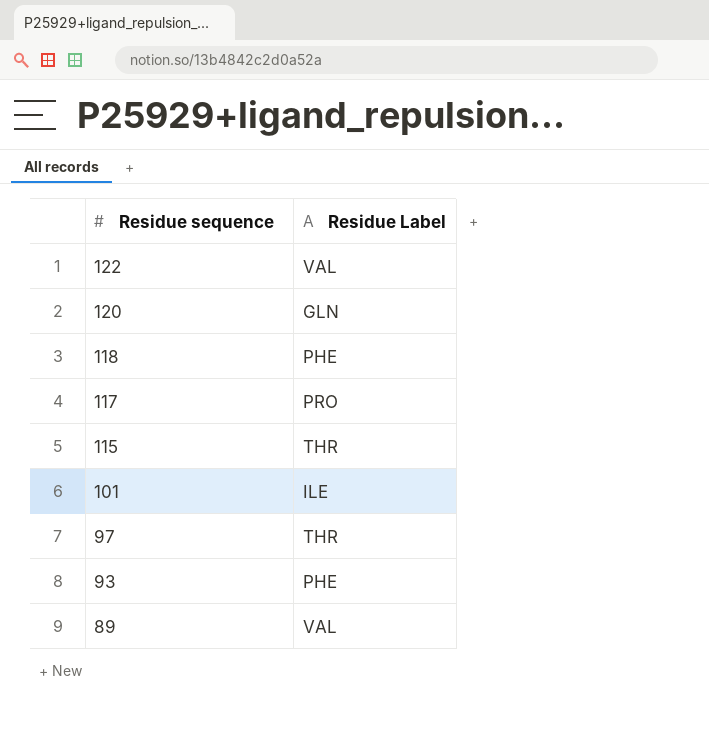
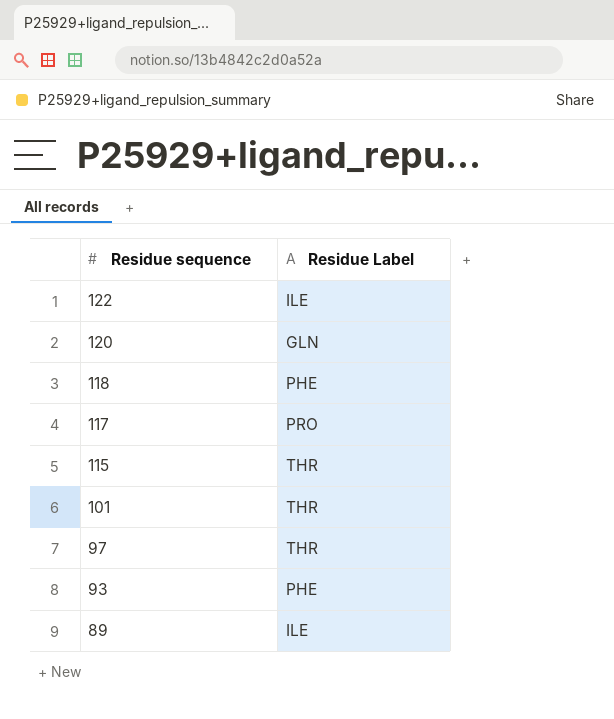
122 | Residue Label: VAL -> ILE
101 | Residue Label: ILE -> THR
89 | Residue Label: VAL -> ILE

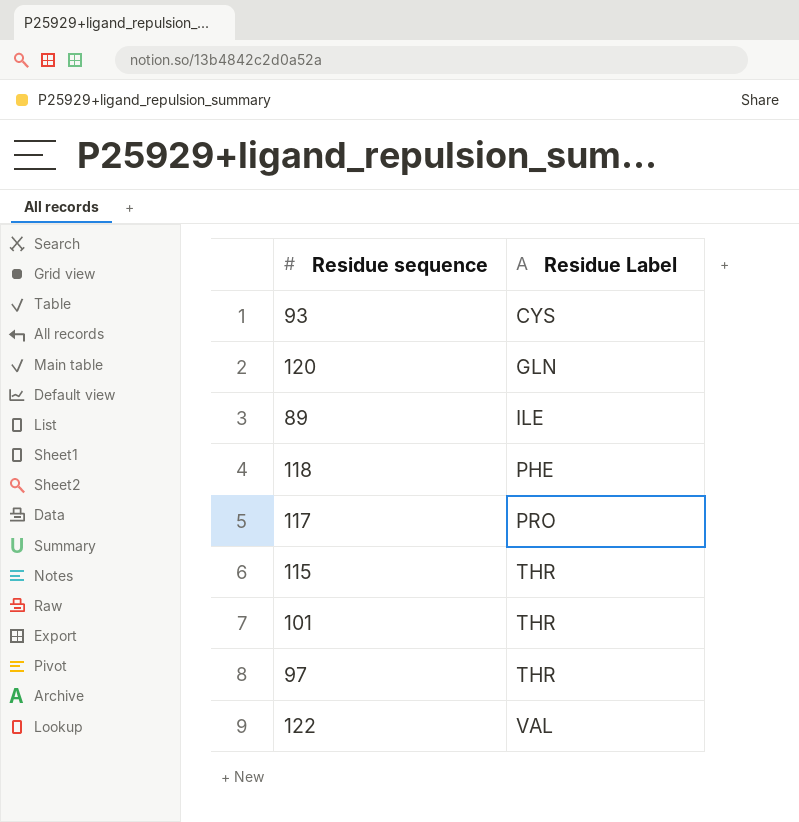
row order: Residue sequence descending -> Residue Label ascending
93 | Residue Label: PHE -> CYS
122 | Residue Label: ILE -> VAL

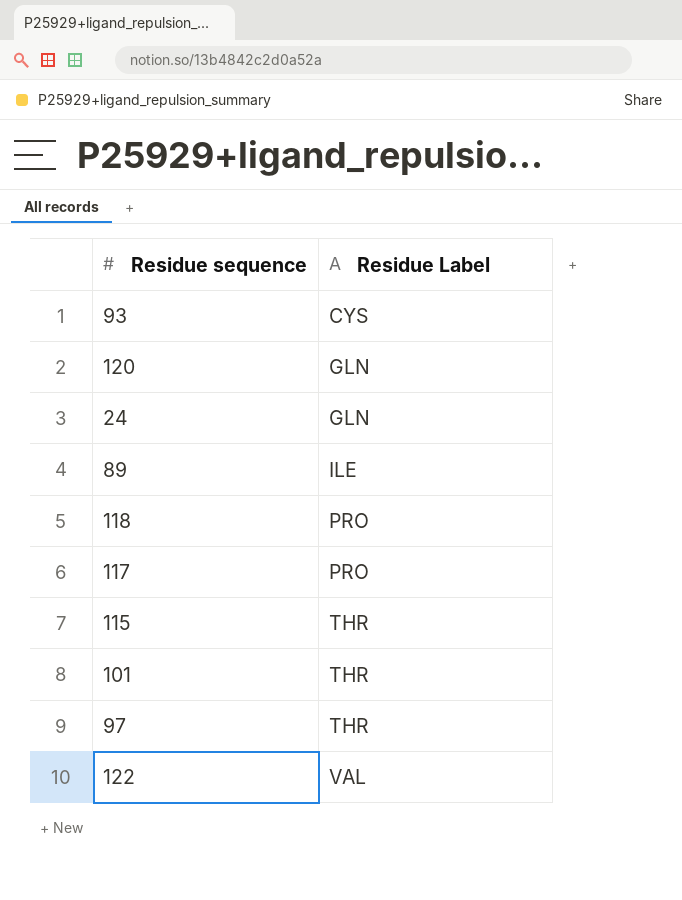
row 24: none -> GLN
118 | Residue Label: PHE -> PRO

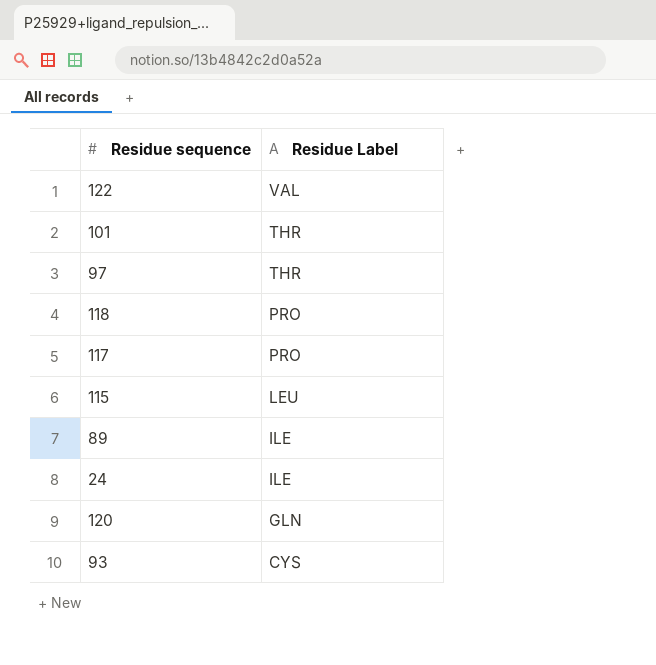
row order: Residue Label ascending -> Residue Label descending
115 | Residue Label: THR -> LEU
24 | Residue Label: GLN -> ILE

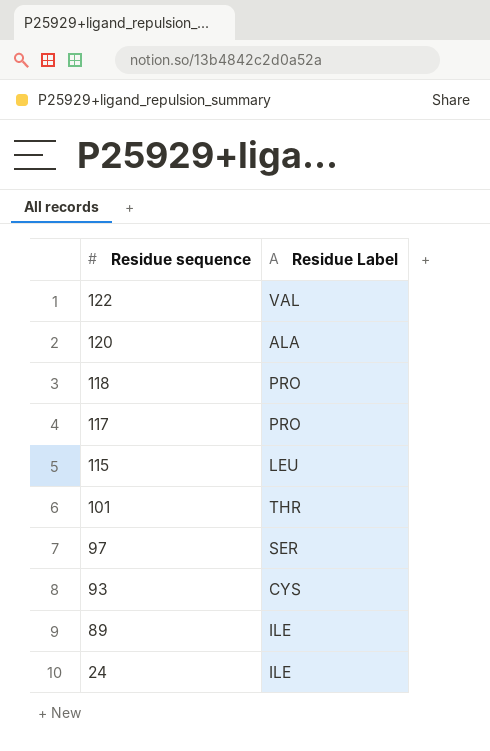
row order: Residue Label descending -> Residue sequence descending
120 | Residue Label: GLN -> ALA
97 | Residue Label: THR -> SER

